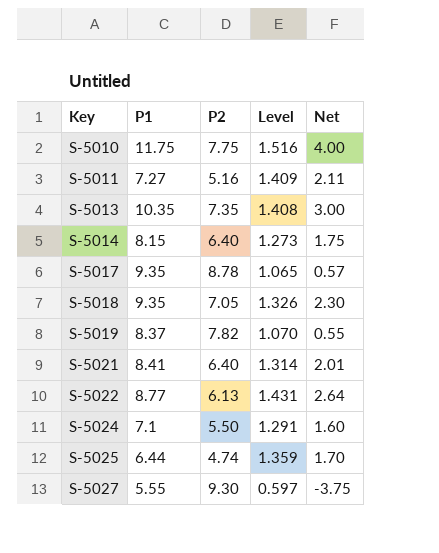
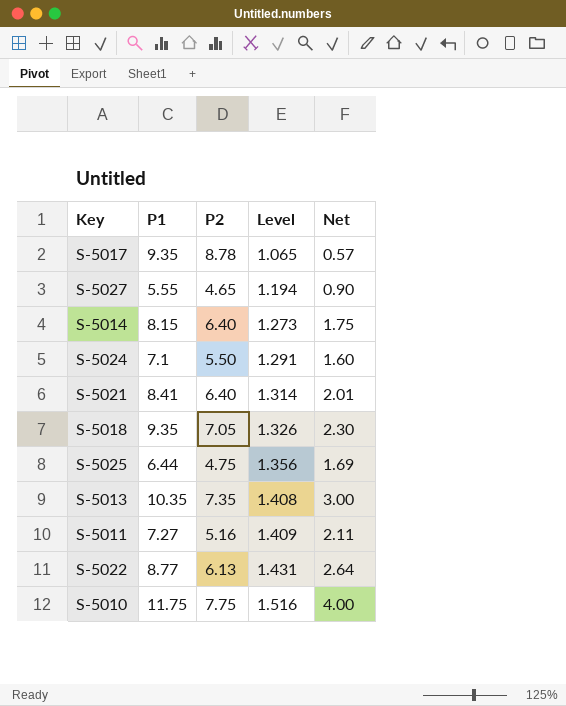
row order: Key ascending -> Level ascending
row S-5019: 8.37 | 7.82 | 1.070 | 0.55 -> none
S-5027 | P2: 9.30 -> 4.65
S-5027 | Level: 0.597 -> 1.194
S-5027 | Net: -3.75 -> 0.90
S-5025 | P2: 4.74 -> 4.75
S-5025 | Level: 1.359 -> 1.356
S-5025 | Net: 1.70 -> 1.69

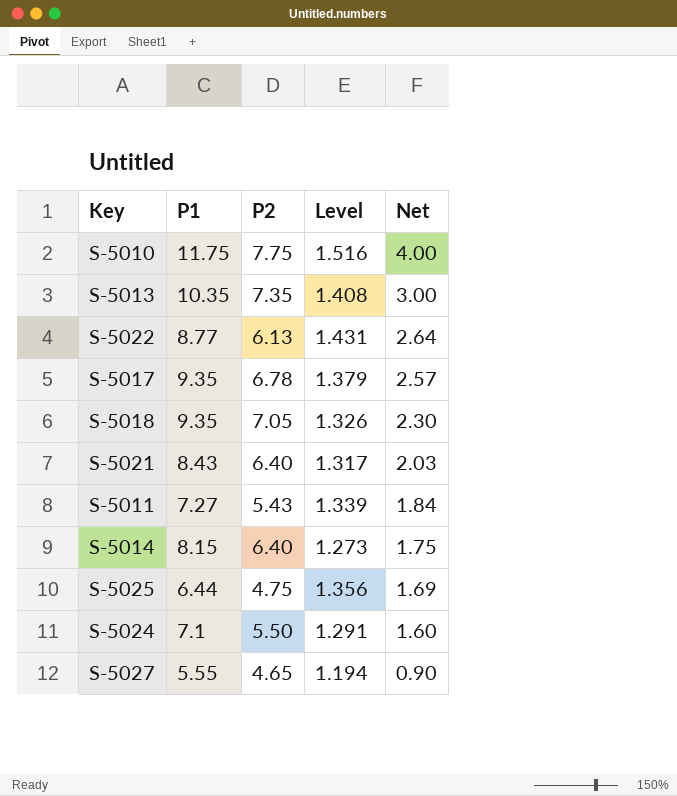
row order: Level ascending -> Net descending
S-5017 | P2: 8.78 -> 6.78
S-5017 | Level: 1.065 -> 1.379
S-5017 | Net: 0.57 -> 2.57
S-5021 | P1: 8.41 -> 8.43
S-5021 | Level: 1.314 -> 1.317
S-5021 | Net: 2.01 -> 2.03
S-5011 | P2: 5.16 -> 5.43
S-5011 | Level: 1.409 -> 1.339
S-5011 | Net: 2.11 -> 1.84

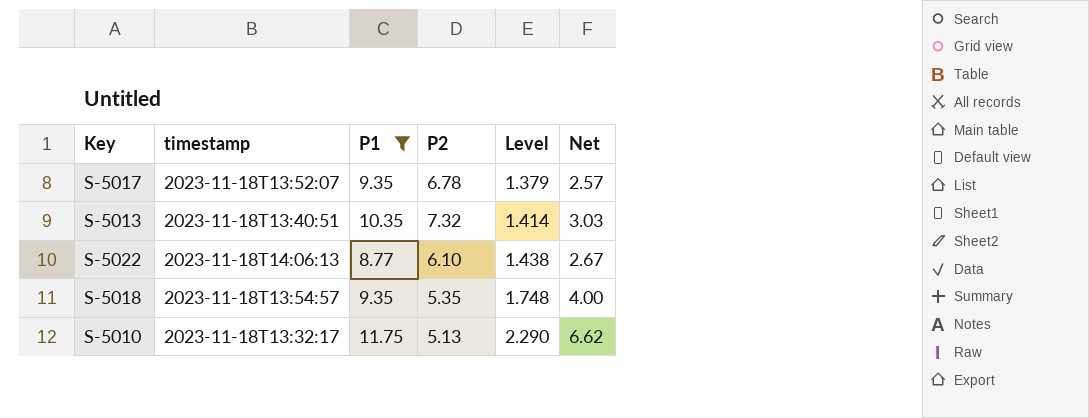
filter: none -> P1 >= 8.77
row order: Net descending -> Level ascending
column timestamp | position: none -> 2
S-5013 | P2: 7.35 -> 7.32
S-5013 | Level: 1.408 -> 1.414
S-5013 | Net: 3.00 -> 3.03
S-5022 | P2: 6.13 -> 6.10
S-5022 | Level: 1.431 -> 1.438
S-5022 | Net: 2.64 -> 2.67
S-5018 | P2: 7.05 -> 5.35
S-5018 | Level: 1.326 -> 1.748
S-5018 | Net: 2.30 -> 4.00
S-5010 | P2: 7.75 -> 5.13
S-5010 | Level: 1.516 -> 2.290
S-5010 | Net: 4.00 -> 6.62

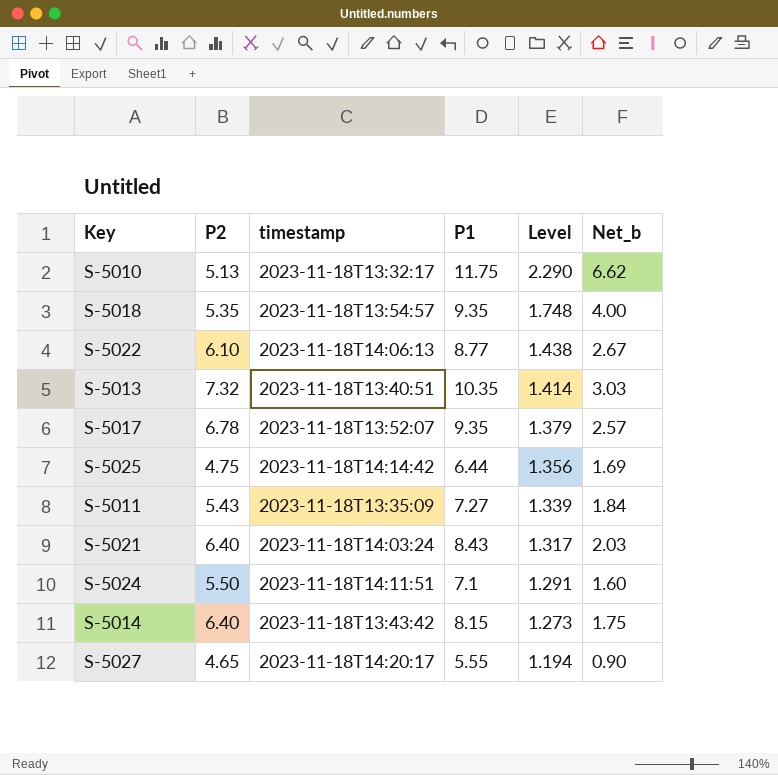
filter: P1 >= 8.77 -> none
row order: Level ascending -> Level descending
column P2 | position: 4 -> 2
column name: Net -> Net_b

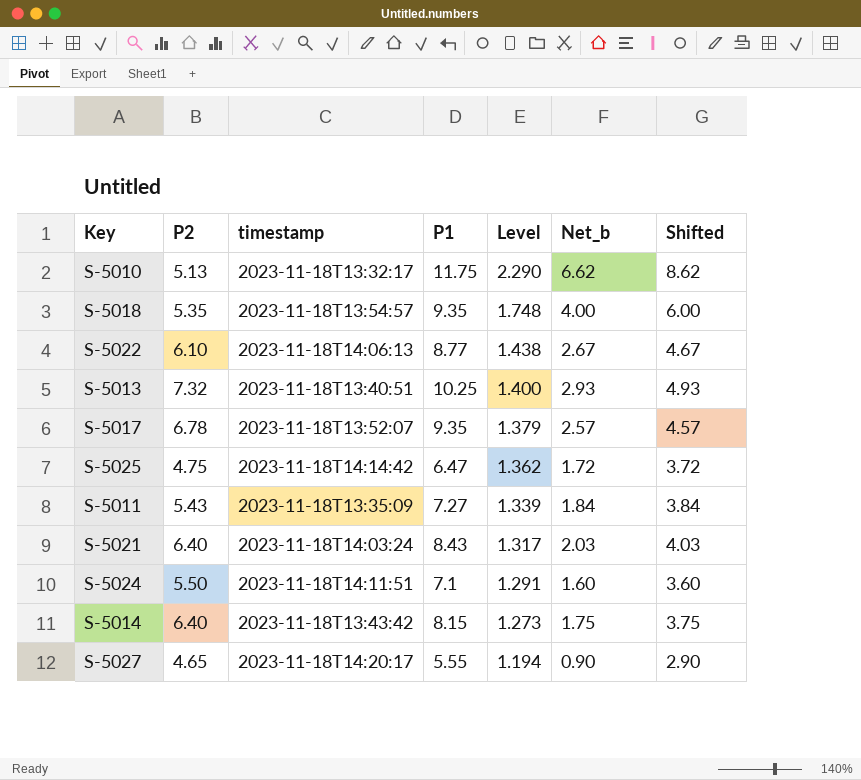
column Shifted | formula: none -> [Net_b] + 2
S-5013 | P1: 10.35 -> 10.25
S-5013 | Level: 1.414 -> 1.400
S-5013 | Net_b: 3.03 -> 2.93
S-5025 | P1: 6.44 -> 6.47
S-5025 | Level: 1.356 -> 1.362
S-5025 | Net_b: 1.69 -> 1.72

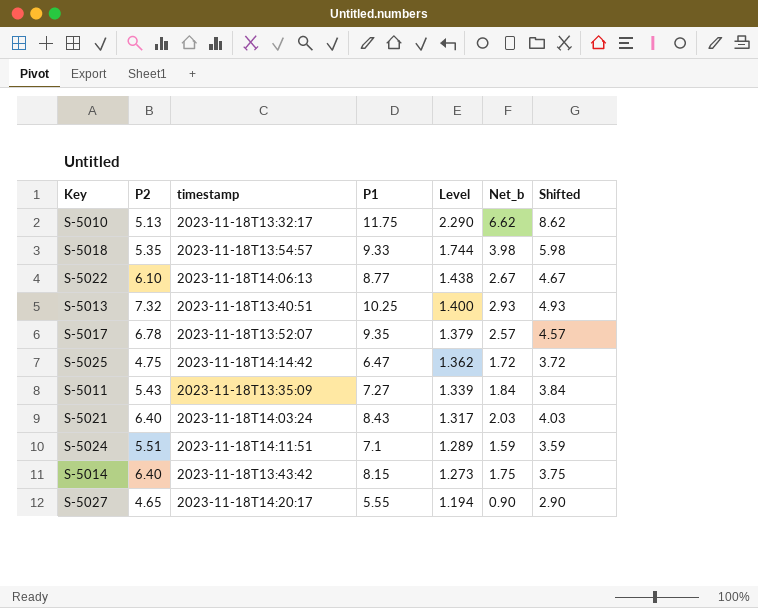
S-5018 | P1: 9.35 -> 9.33
S-5018 | Level: 1.748 -> 1.744
S-5018 | Net_b: 4.00 -> 3.98
S-5018 | Shifted: 6.00 -> 5.98
S-5024 | P2: 5.50 -> 5.51
S-5024 | Level: 1.291 -> 1.289
S-5024 | Net_b: 1.60 -> 1.59
S-5024 | Shifted: 3.60 -> 3.59

